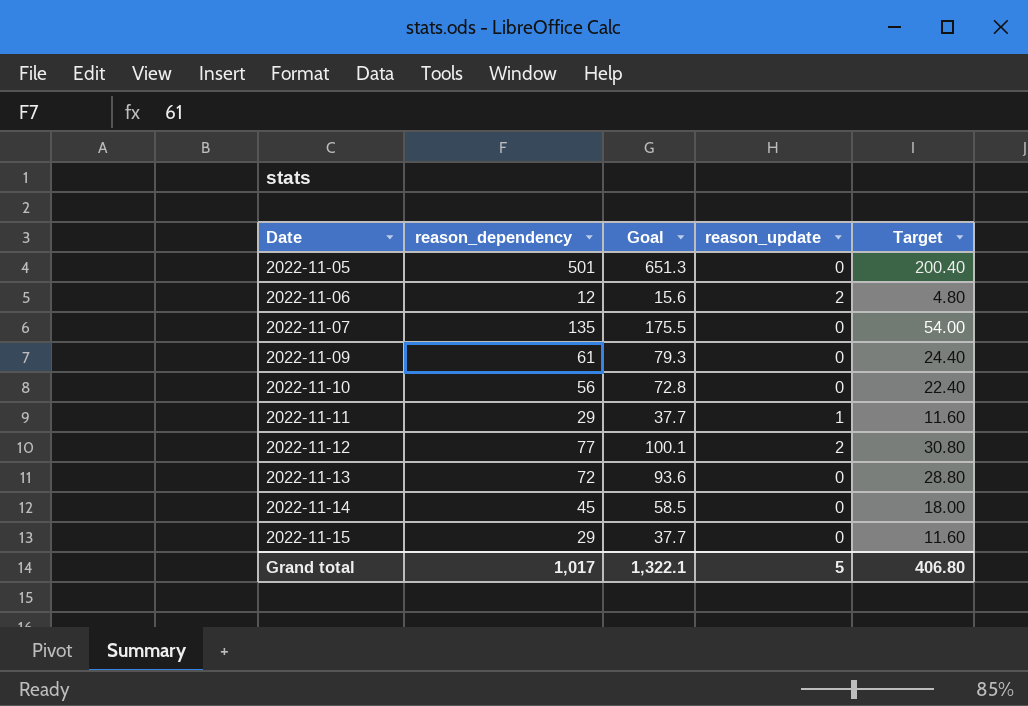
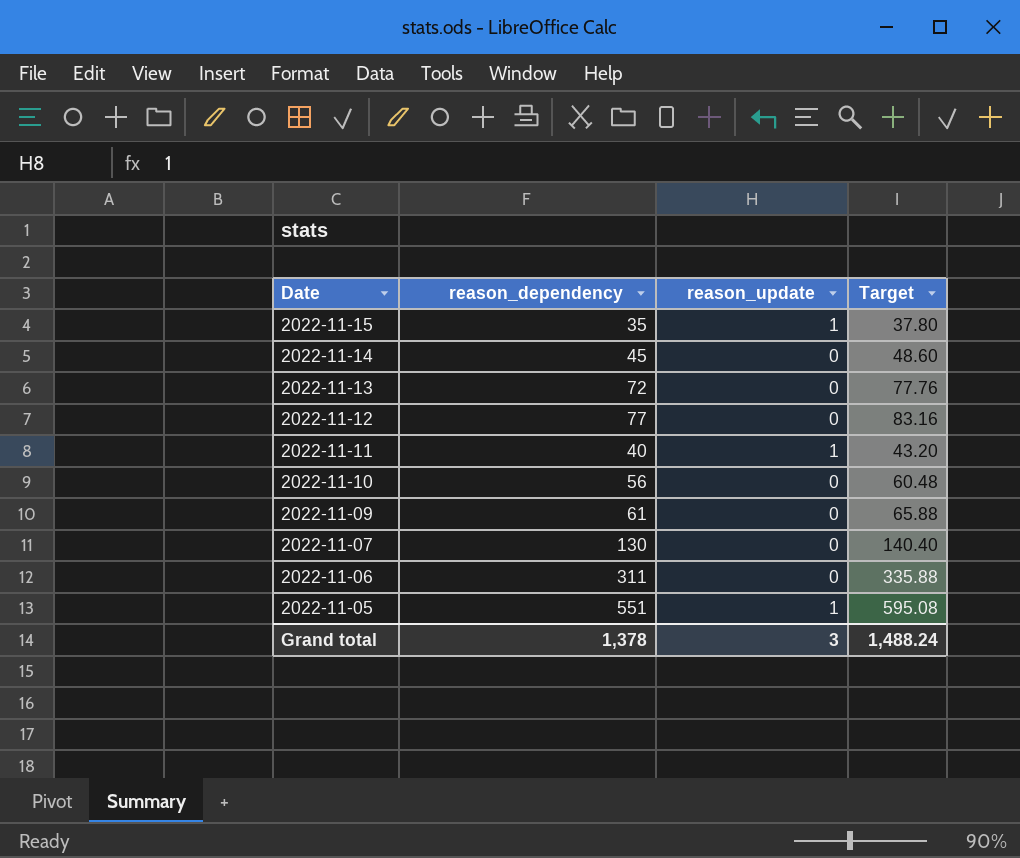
row order: Date ascending -> Date descending
column Goal | formula: [reason_dependency] * 1.3 -> none
column Target | formula: [reason_dependency] * 0.4 -> [reason_dependency] * 1.08
2022-11-15 | reason_dependency: 29 -> 35
2022-11-15 | reason_update: 0 -> 1
2022-11-12 | reason_update: 2 -> 0
2022-11-11 | reason_dependency: 29 -> 40
2022-11-07 | reason_dependency: 135 -> 130
2022-11-06 | reason_dependency: 12 -> 311
2022-11-06 | reason_update: 2 -> 0
2022-11-05 | reason_dependency: 501 -> 551
2022-11-05 | reason_update: 0 -> 1
Grand total | reason_dependency: 1,017 -> 1,378
Grand total | reason_update: 5 -> 3
Grand total | Target: 406.80 -> 1,488.24

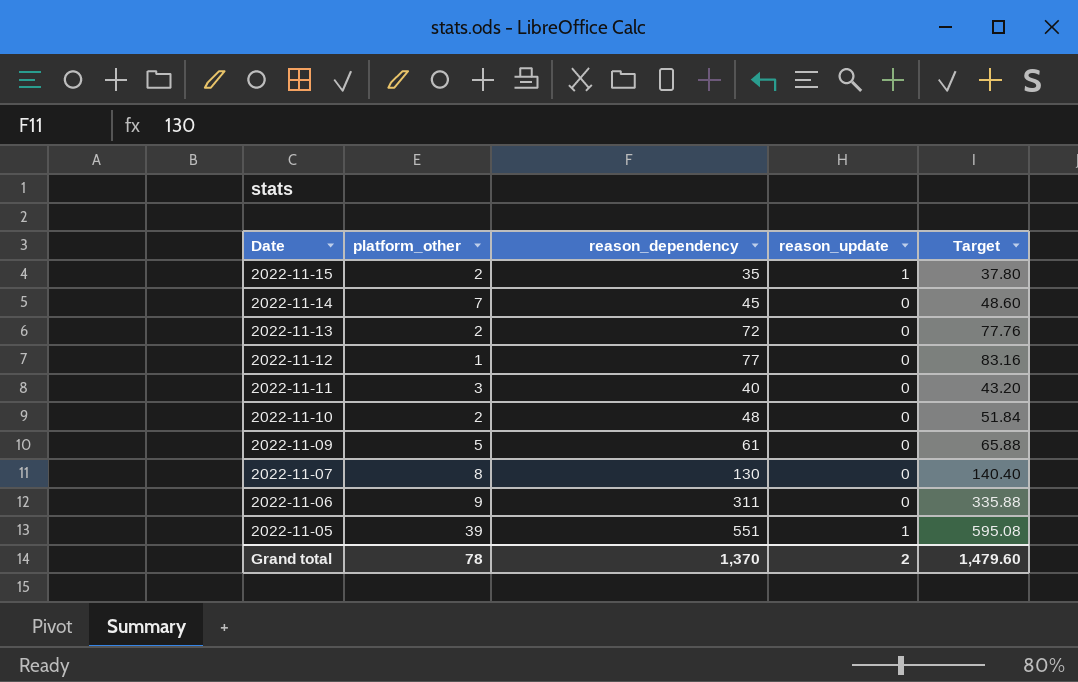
column platform_other | position: none -> 2
2022-11-11 | reason_update: 1 -> 0
2022-11-10 | reason_dependency: 56 -> 48
2022-11-10 | Target: 60.48 -> 51.84
Grand total | reason_dependency: 1,378 -> 1,370
Grand total | reason_update: 3 -> 2
Grand total | Target: 1,488.24 -> 1,479.60

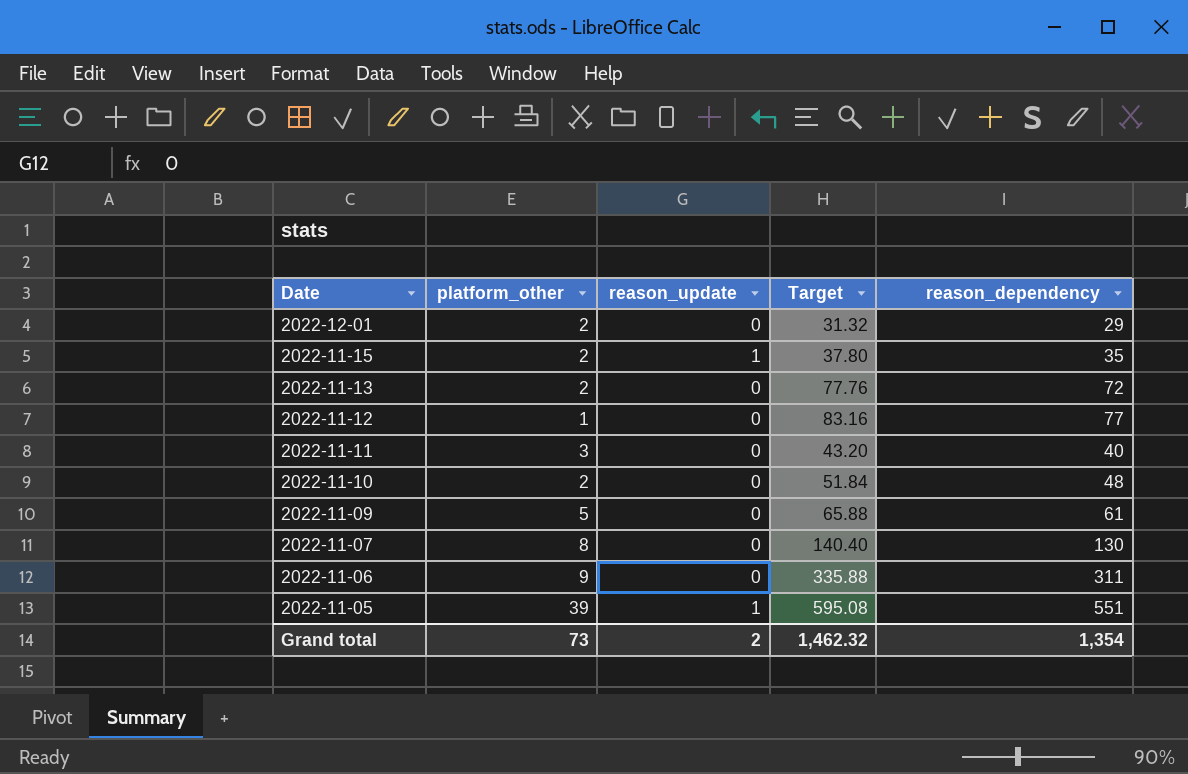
column reason_dependency | position: 3 -> 5
row 2022-11-14: 7 | 45 | 0 | 48.60 -> none
row 2022-12-01: none -> 2 | 0 | 31.32 | 29
Grand total | platform_other: 78 -> 73
Grand total | Target: 1,479.60 -> 1,462.32
Grand total | reason_dependency: 1,370 -> 1,354

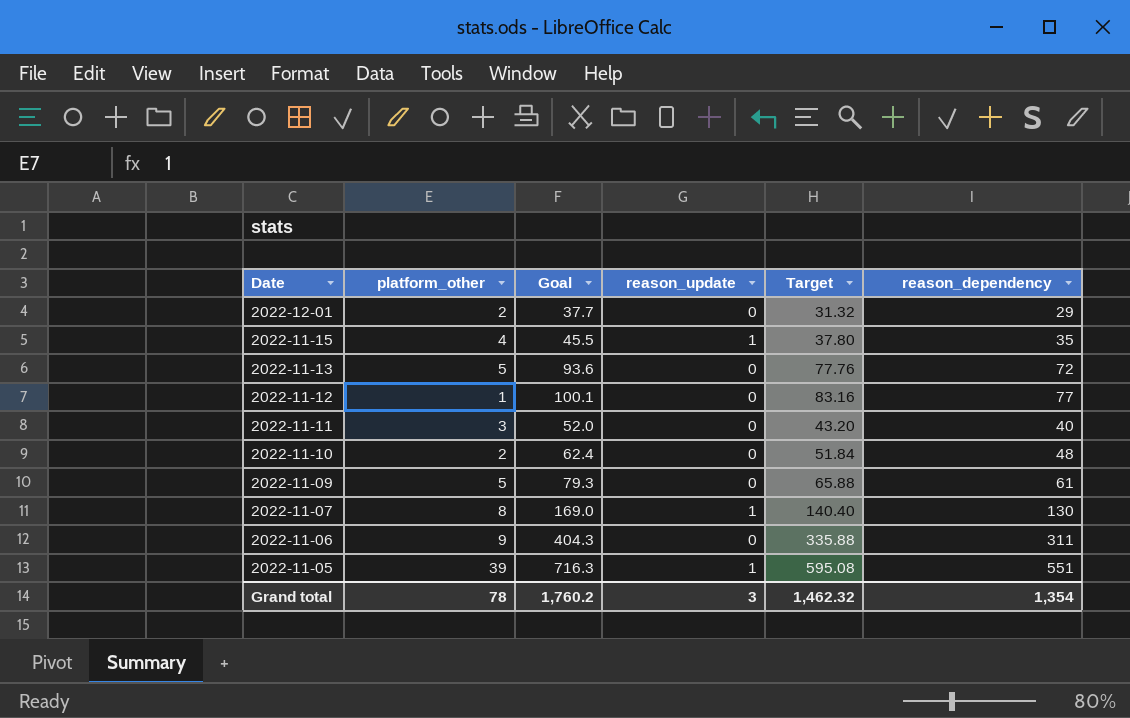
column Goal | formula: none -> [reason_dependency] * 1.3
2022-11-15 | platform_other: 2 -> 4
2022-11-13 | platform_other: 2 -> 5
2022-11-07 | reason_update: 0 -> 1
Grand total | platform_other: 73 -> 78
Grand total | reason_update: 2 -> 3

